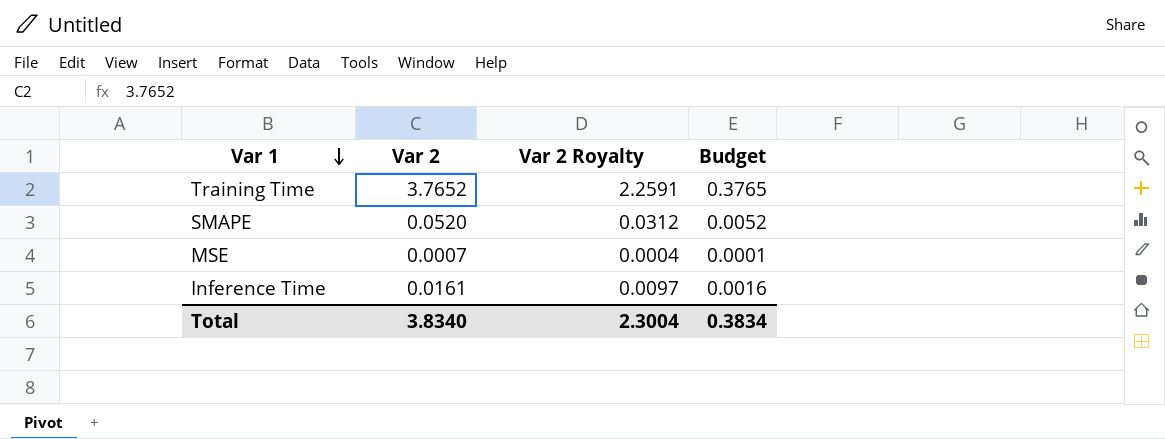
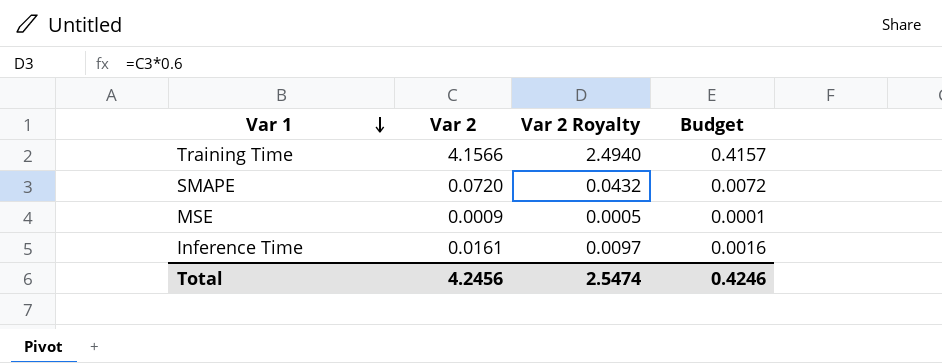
Training Time | Var 2: 3.7652 -> 4.1566
Training Time | Var 2 Royalty: 2.2591 -> 2.4940
Training Time | Budget: 0.3765 -> 0.4157
SMAPE | Var 2: 0.0520 -> 0.0720
SMAPE | Var 2 Royalty: 0.0312 -> 0.0432
SMAPE | Budget: 0.0052 -> 0.0072
MSE | Var 2: 0.0007 -> 0.0009
MSE | Var 2 Royalty: 0.0004 -> 0.0005
Total | Var 2: 3.8340 -> 4.2456
Total | Var 2 Royalty: 2.3004 -> 2.5474
Total | Budget: 0.3834 -> 0.4246

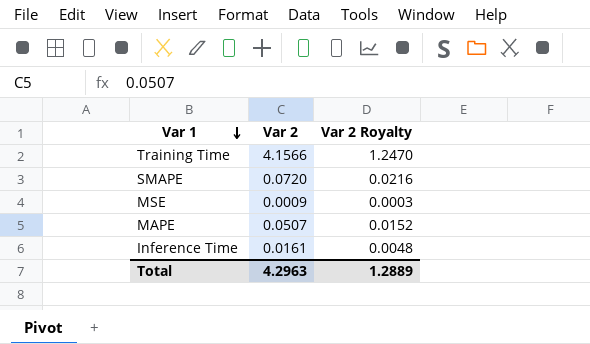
column Budget | formula: [Var 2] * 0.1 -> none
column Var 2 Royalty | formula: [Var 2] * 0.6 -> [Var 2] * 0.3
row MAPE: none -> 0.0507 | 0.0152
Total | Var 2: 4.2456 -> 4.2963
Total | Var 2 Royalty: 2.5474 -> 1.2889

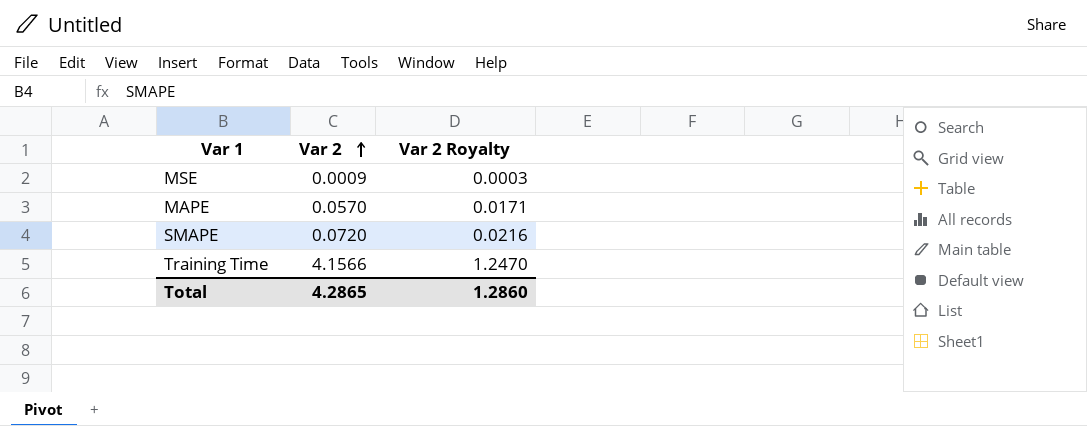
row order: Var 1 descending -> Var 2 ascending
row Inference Time: 0.0161 | 0.0048 -> none
MAPE | Var 2: 0.0507 -> 0.0570
MAPE | Var 2 Royalty: 0.0152 -> 0.0171
Total | Var 2: 4.2963 -> 4.2865
Total | Var 2 Royalty: 1.2889 -> 1.2860

